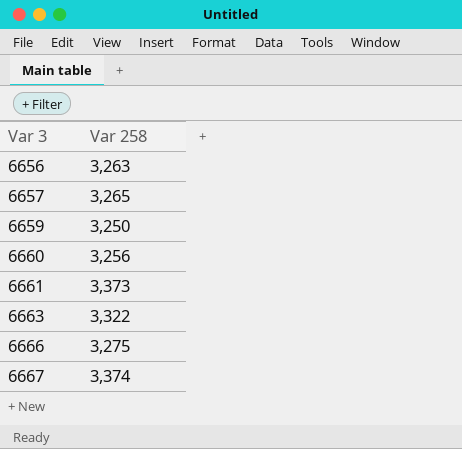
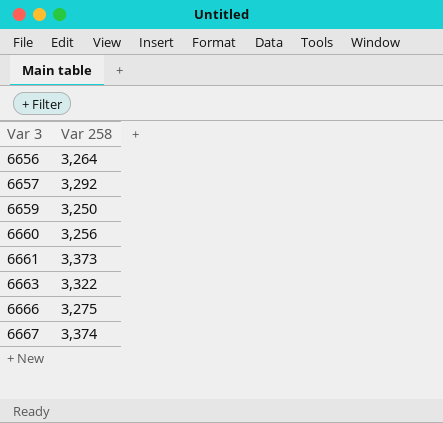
6656 | Var 258: 3,263 -> 3,264
6657 | Var 258: 3,265 -> 3,292

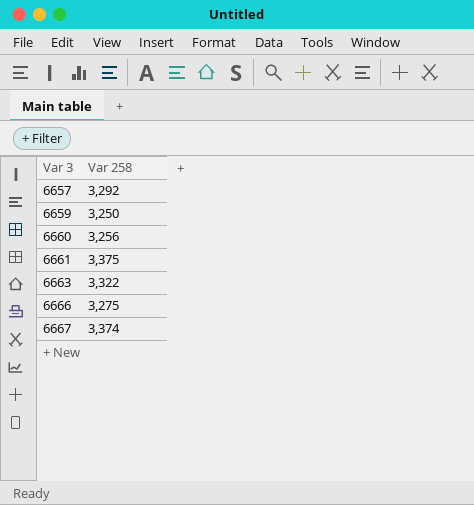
row 6656: 3,264 -> none
6661 | Var 258: 3,373 -> 3,375

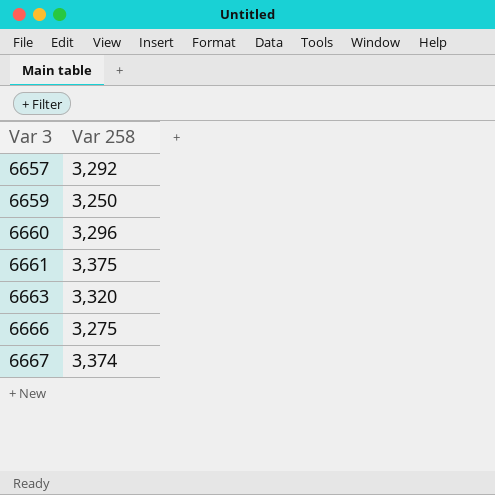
6660 | Var 258: 3,256 -> 3,296
6663 | Var 258: 3,322 -> 3,320

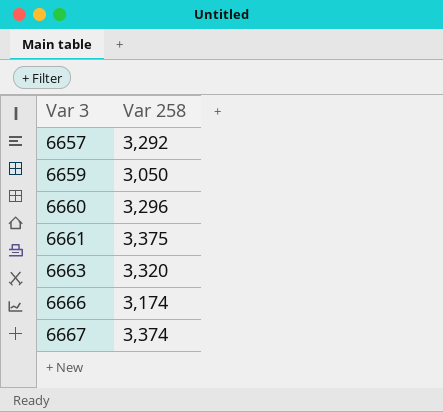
6659 | Var 258: 3,250 -> 3,050
6666 | Var 258: 3,275 -> 3,174

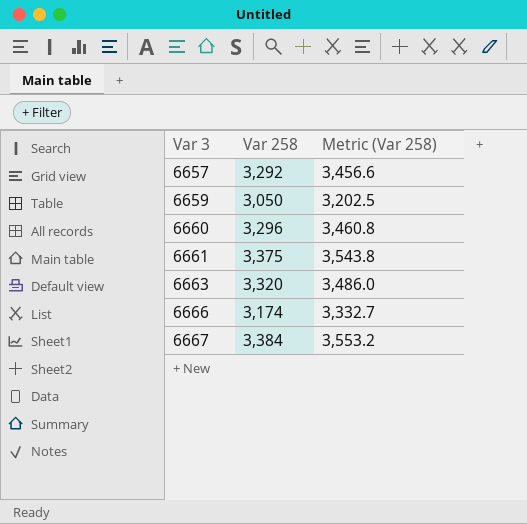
column Metric (Var 258) | formula: none -> [Var 258] * 1.05
6667 | Var 258: 3,374 -> 3,384

